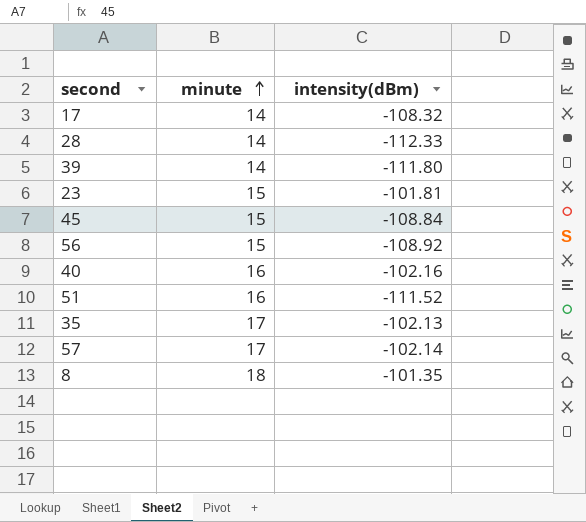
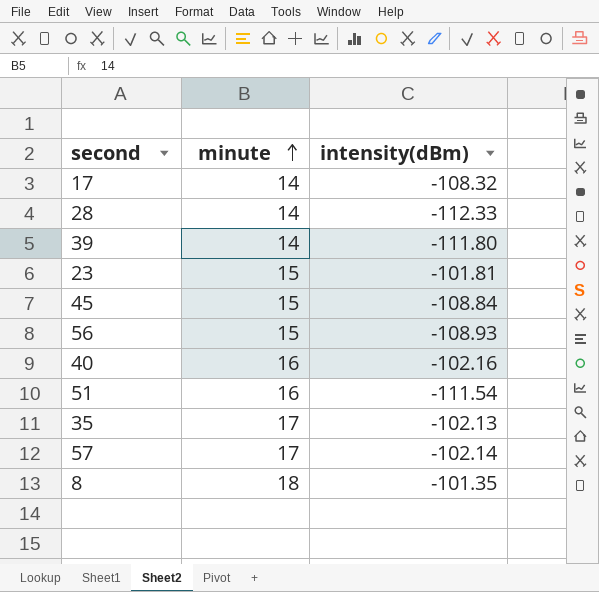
56 | intensity(dBm): -108.92 -> -108.93
51 | intensity(dBm): -111.52 -> -111.54

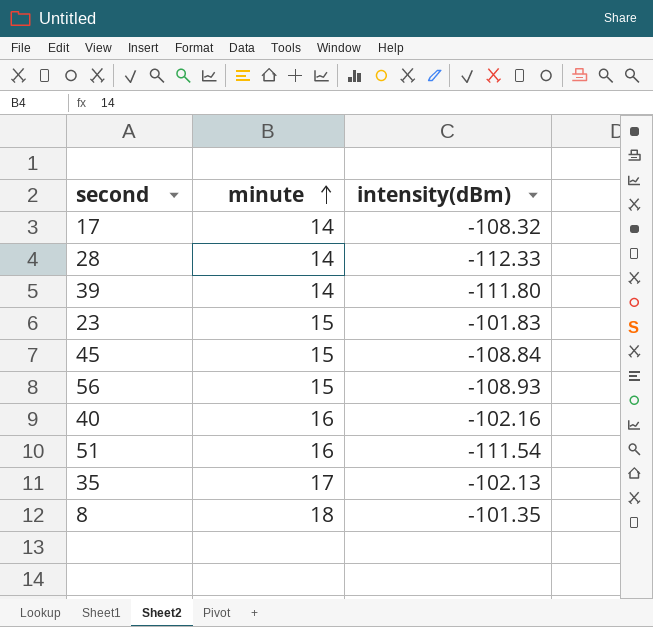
row 57: 17 | -102.14 -> none
23 | intensity(dBm): -101.81 -> -101.83

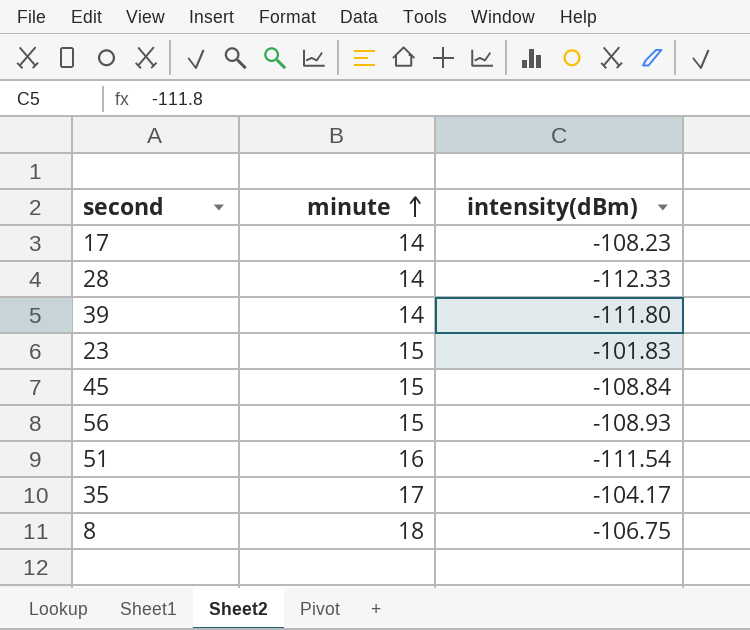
row 40: 16 | -102.16 -> none
17 | intensity(dBm): -108.32 -> -108.23
35 | intensity(dBm): -102.13 -> -104.17
8 | intensity(dBm): -101.35 -> -106.75

